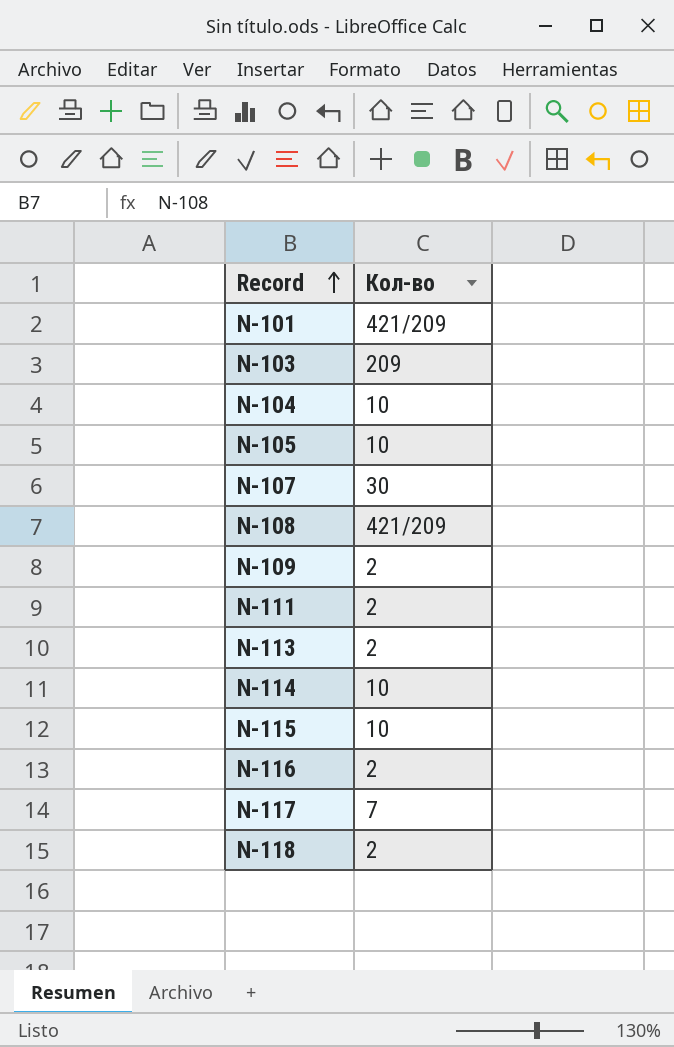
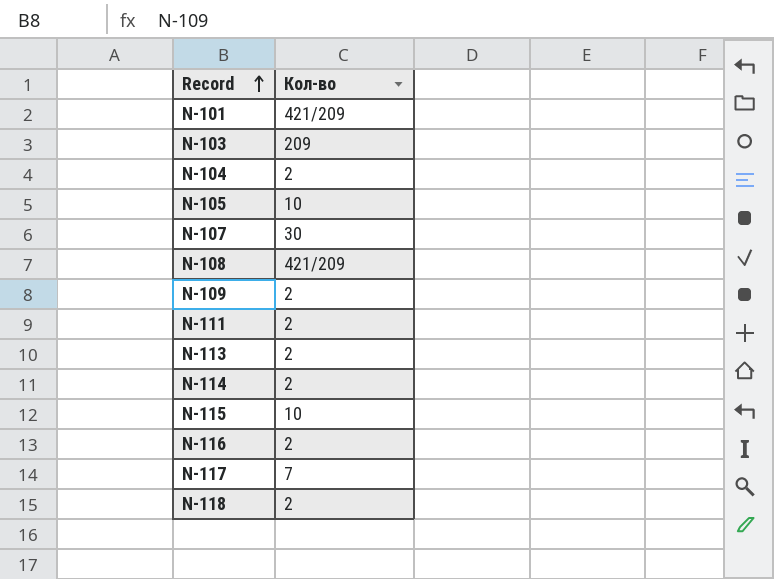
N-104 | Кол-во: 10 -> 2
N-114 | Кол-во: 10 -> 2

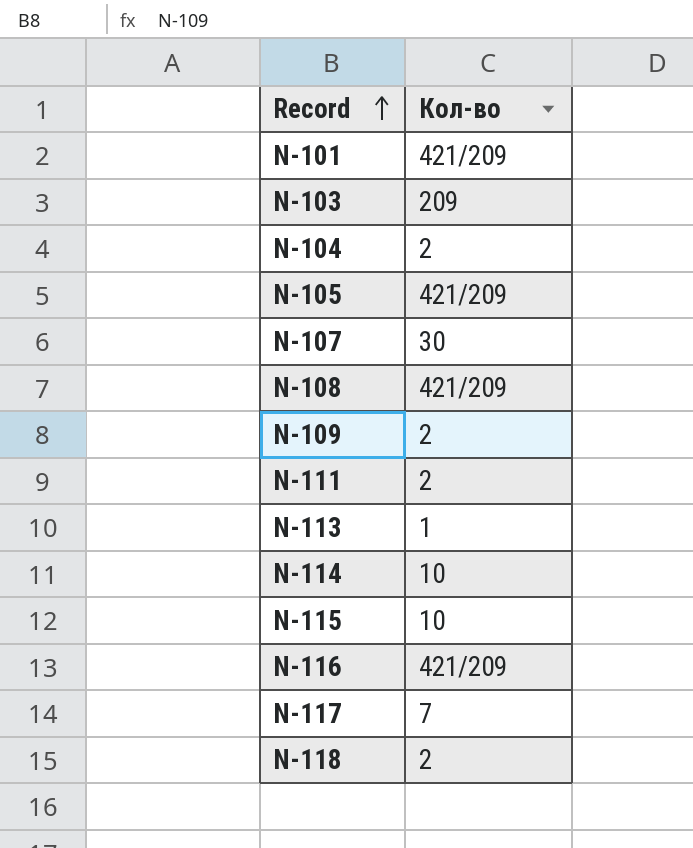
N-105 | Кол-во: 10 -> 421/209
N-113 | Кол-во: 2 -> 1
N-114 | Кол-во: 2 -> 10
N-116 | Кол-во: 2 -> 421/209

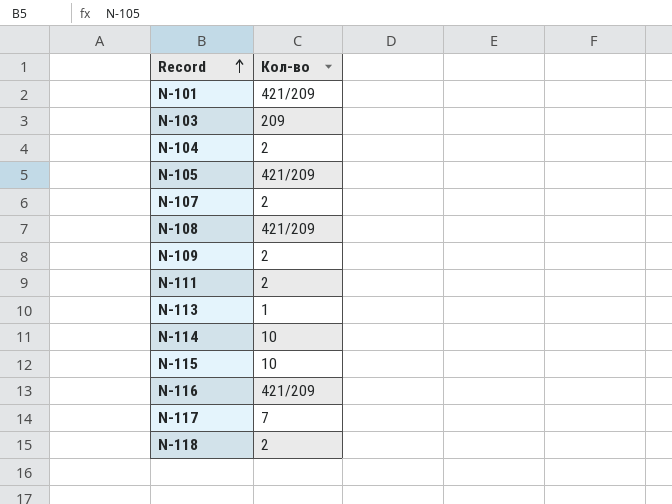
N-107 | Кол-во: 30 -> 2

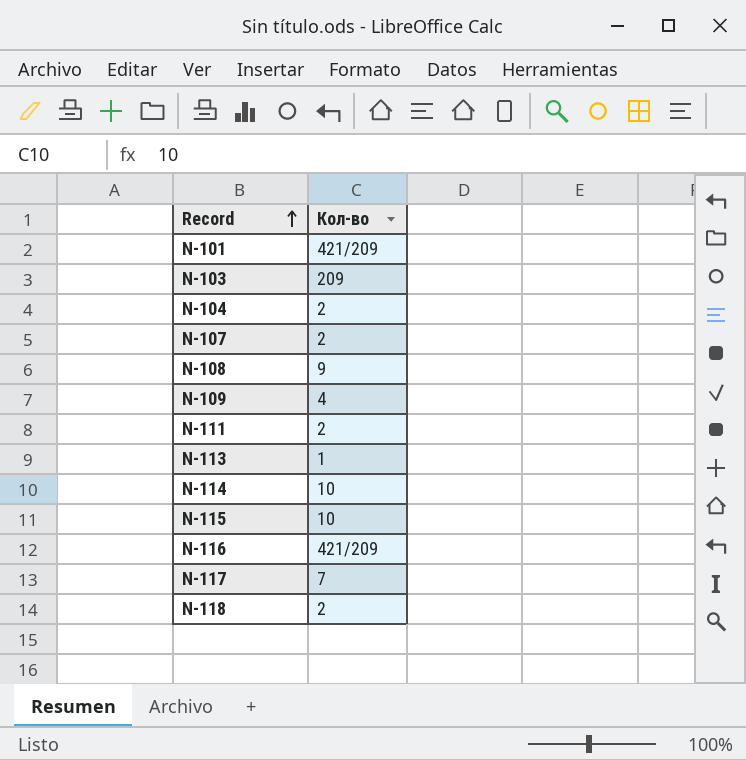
row N-105: 421/209 -> none
N-108 | Кол-во: 421/209 -> 9
N-109 | Кол-во: 2 -> 4

